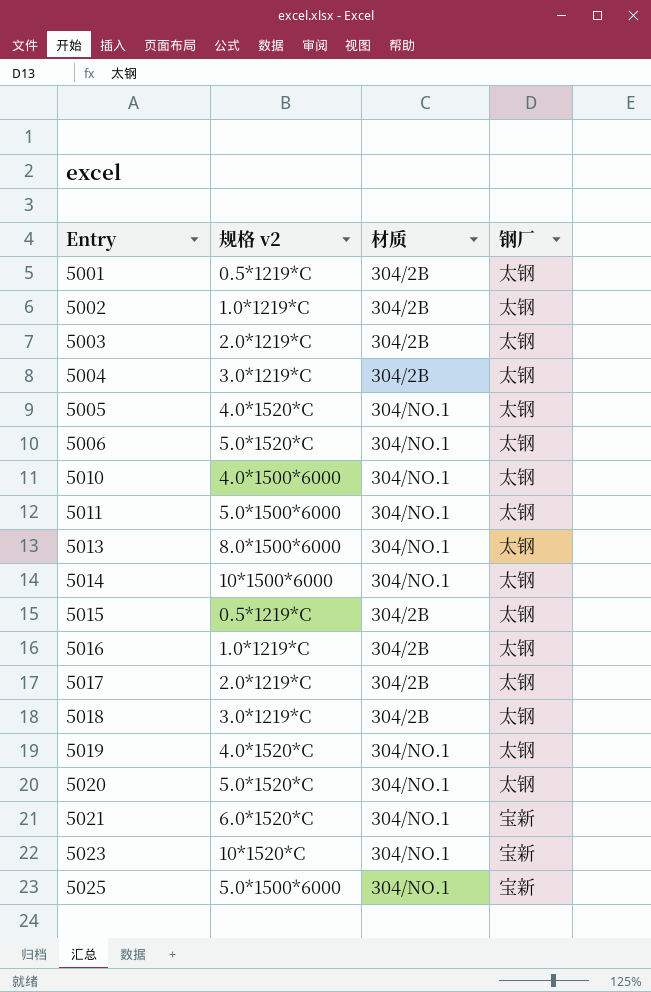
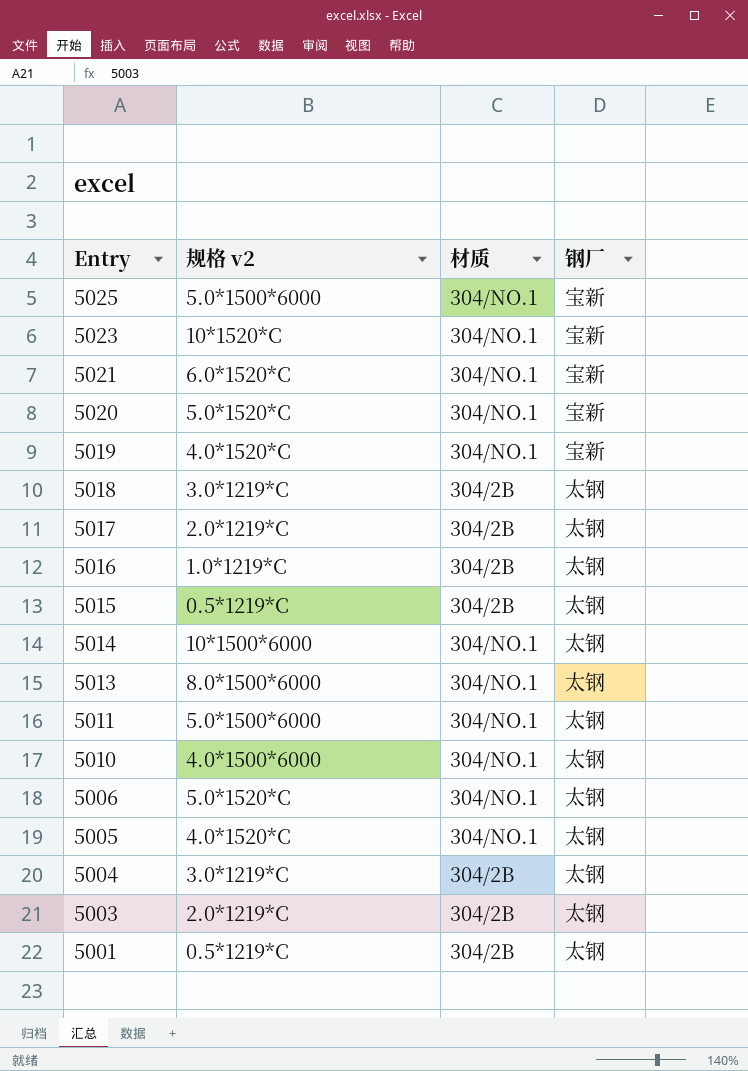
row order: Entry ascending -> Entry descending
row 5002: 1.0*1219*C | 304/2B | 太钢 -> none
5020 | 钢厂: 太钢 -> 宝新
5019 | 钢厂: 太钢 -> 宝新

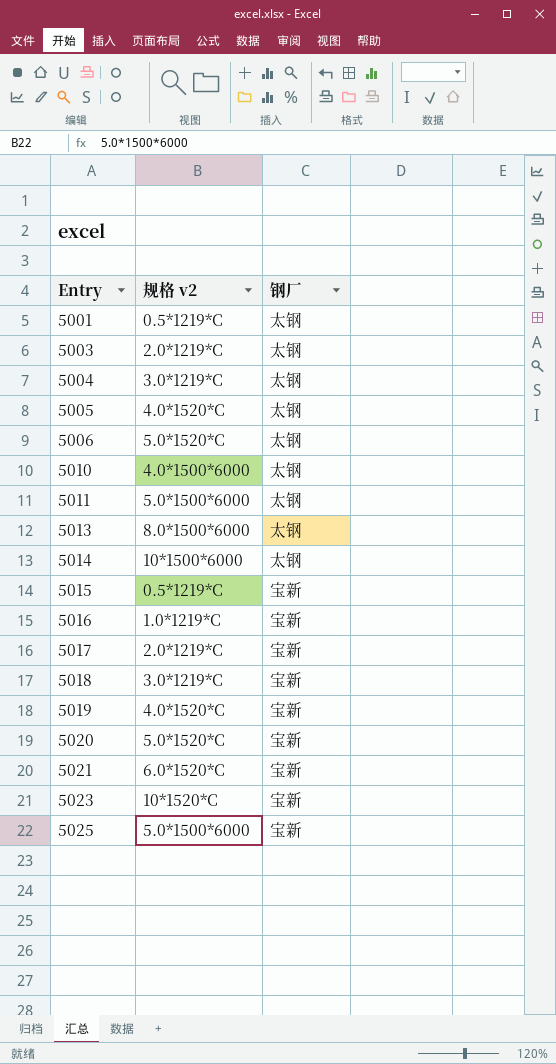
row order: Entry descending -> Entry ascending
column 材质 | position: 3 -> none
5015 | 钢厂: 太钢 -> 宝新
5016 | 钢厂: 太钢 -> 宝新
5017 | 钢厂: 太钢 -> 宝新
5018 | 钢厂: 太钢 -> 宝新

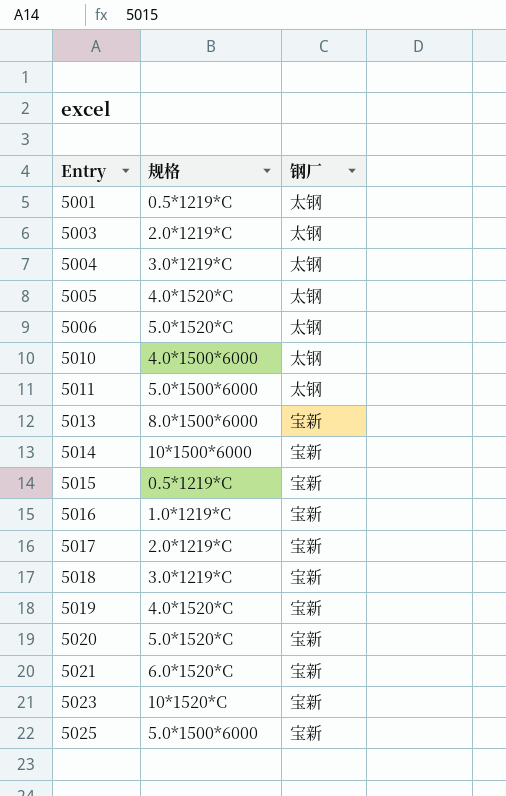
column name: 规格 v2 -> 规格
5013 | 钢厂: 太钢 -> 宝新
5014 | 钢厂: 太钢 -> 宝新

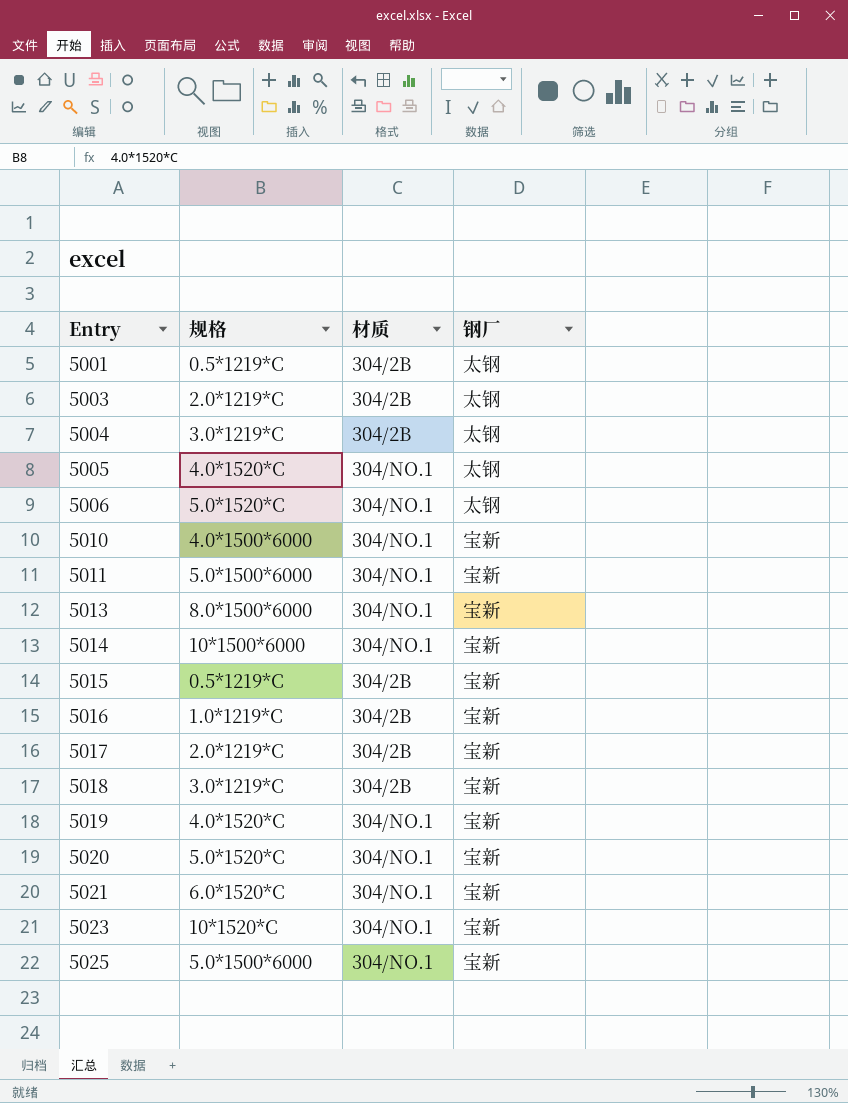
column 材质 | position: none -> 3
5010 | 钢厂: 太钢 -> 宝新
5011 | 钢厂: 太钢 -> 宝新

